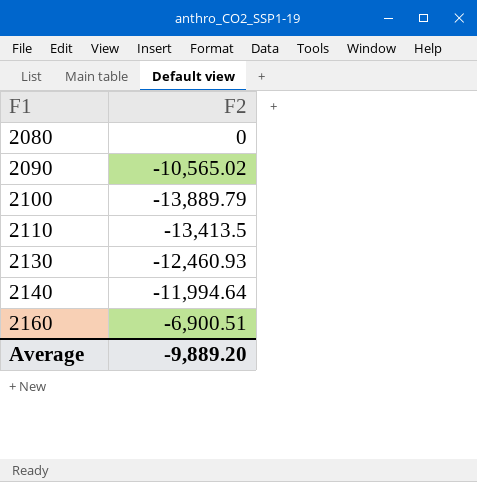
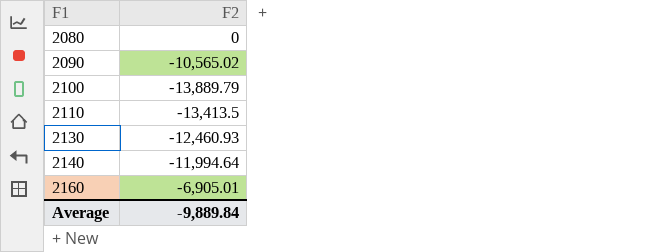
2160 | F2: -6,900.51 -> -6,905.01
Average | F2: -9,889.20 -> -9,889.84

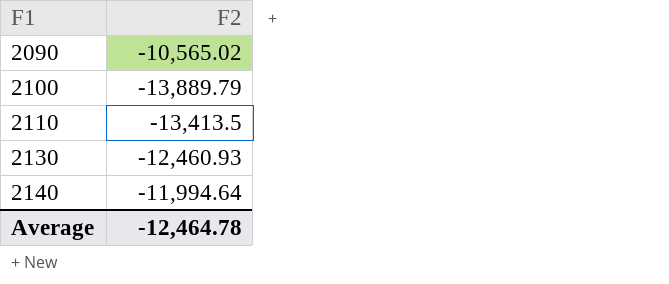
row 2080: 0 -> none
row 2160: -6,905.01 -> none
Average | F2: -9,889.84 -> -12,464.78

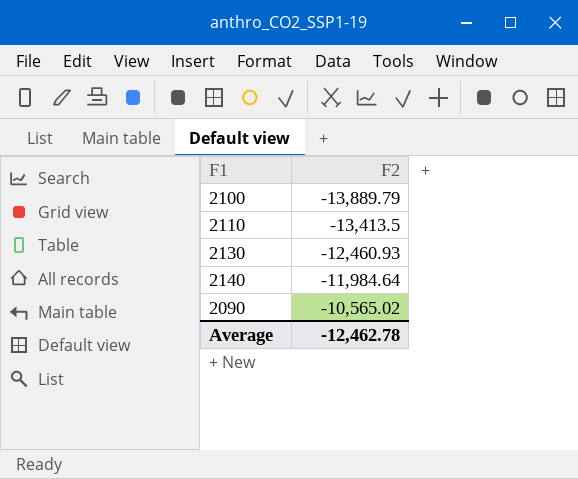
row order: F1 ascending -> F2 ascending
2140 | F2: -11,994.64 -> -11,984.64
Average | F2: -12,464.78 -> -12,462.78

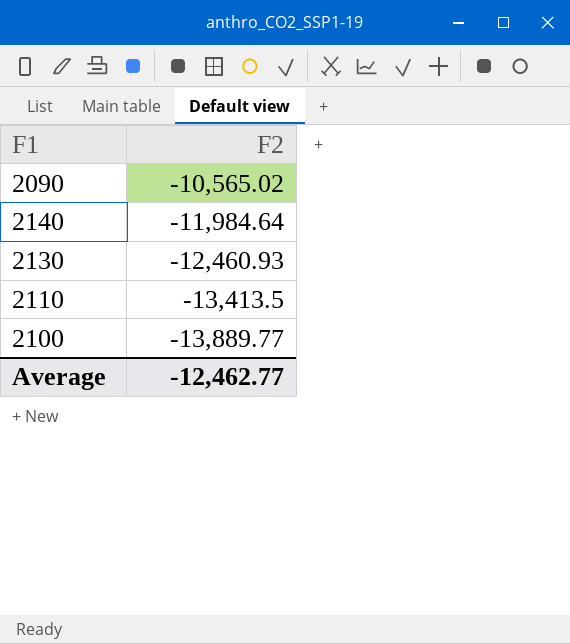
row order: F2 ascending -> F2 descending
2100 | F2: -13,889.79 -> -13,889.77
Average | F2: -12,462.78 -> -12,462.77

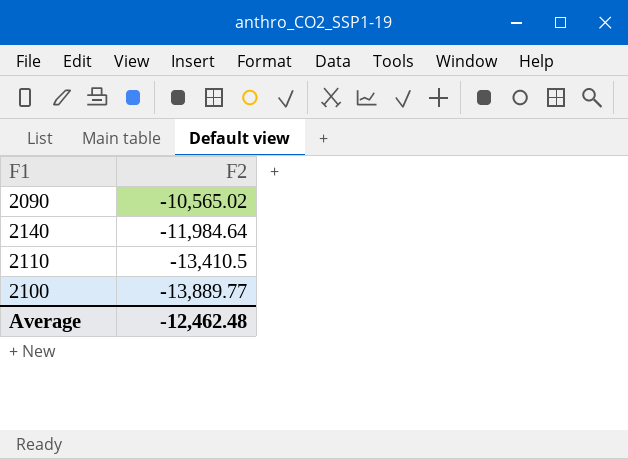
row 2130: -12,460.93 -> none
2110 | F2: -13,413.5 -> -13,410.5
Average | F2: -12,462.77 -> -12,462.48

